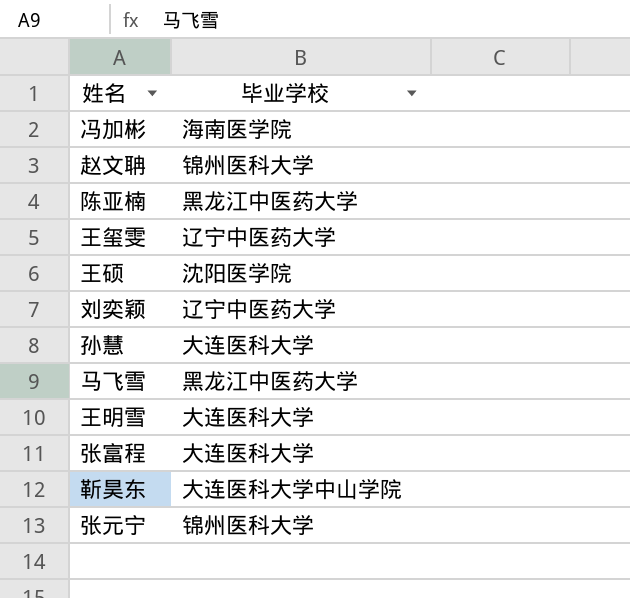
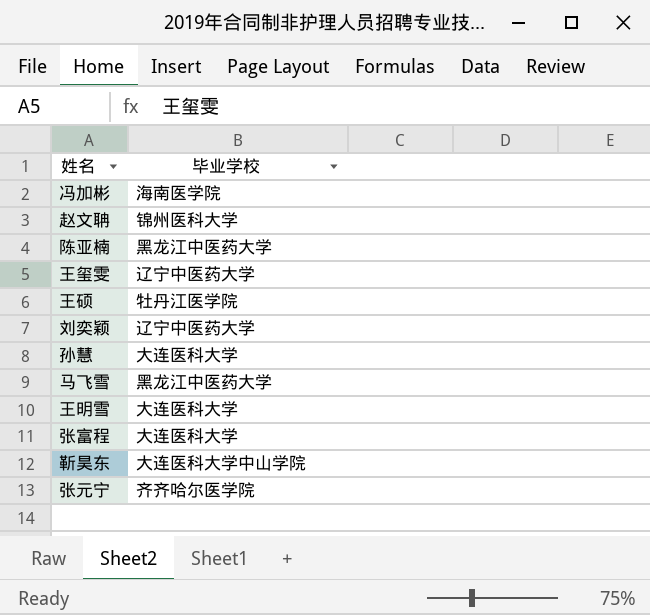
王硕 | 毕业学校: 沈阳医学院 -> 牡丹江医学院
张元宁 | 毕业学校: 锦州医科大学 -> 齐齐哈尔医学院

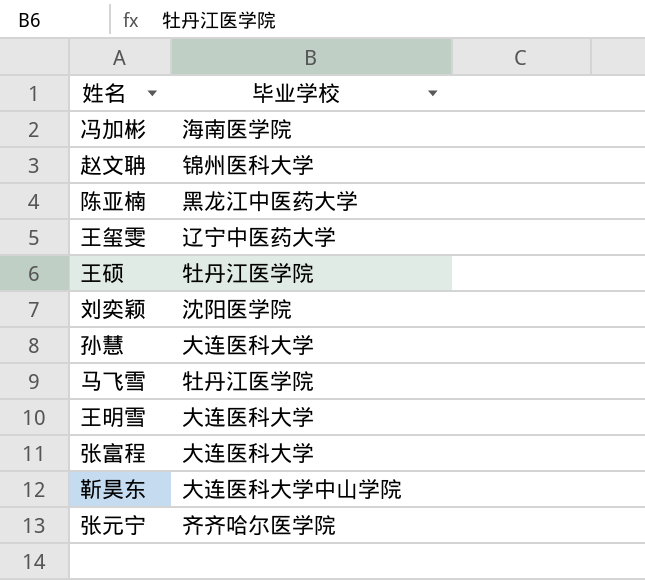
刘奕颖 | 毕业学校: 辽宁中医药大学 -> 沈阳医学院
马飞雪 | 毕业学校: 黑龙江中医药大学 -> 牡丹江医学院

